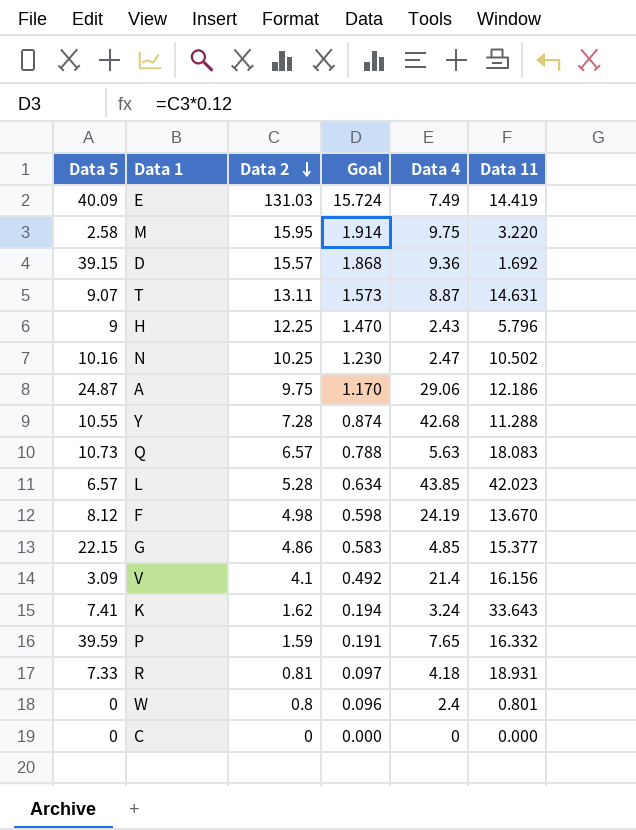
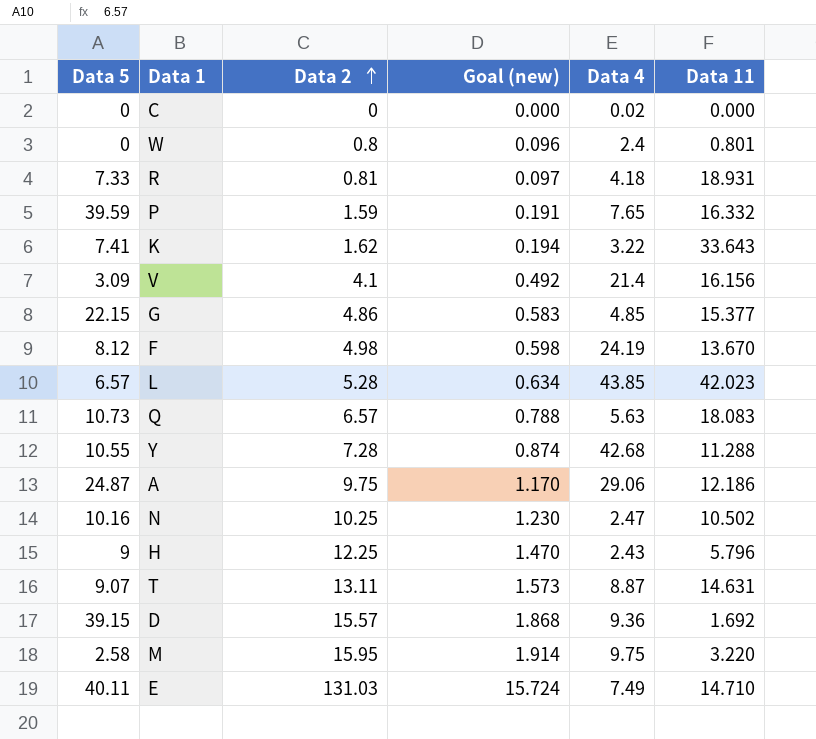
row order: Data 2 descending -> Data 2 ascending
column name: Goal -> Goal (new)
C | Data 4: 0 -> 0.02
K | Data 4: 3.24 -> 3.22
E | Data 5: 40.09 -> 40.11
E | Data 11: 14.419 -> 14.710

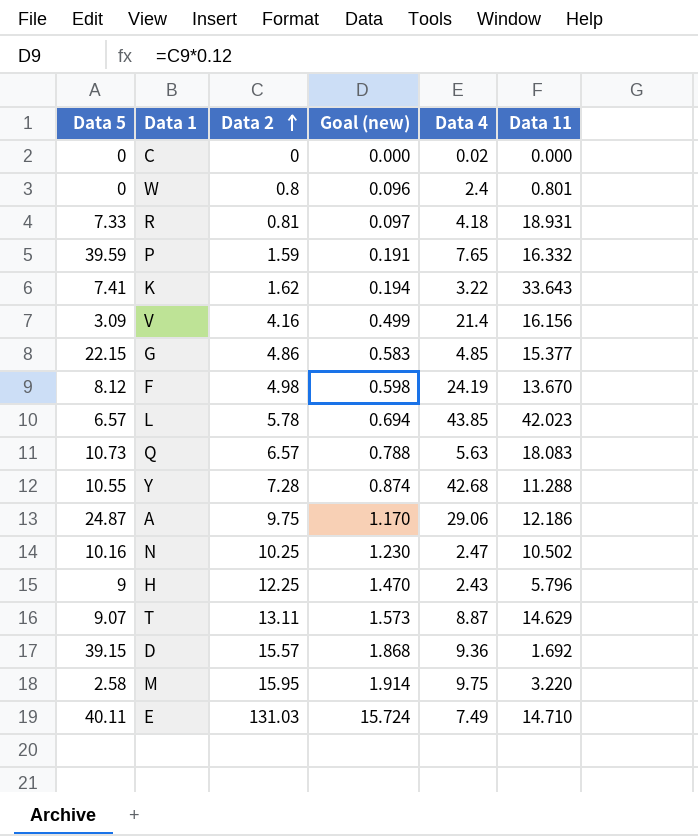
V | Data 2: 4.1 -> 4.16
V | Goal (new): 0.492 -> 0.499
L | Data 2: 5.28 -> 5.78
L | Goal (new): 0.634 -> 0.694
T | Data 11: 14.631 -> 14.629

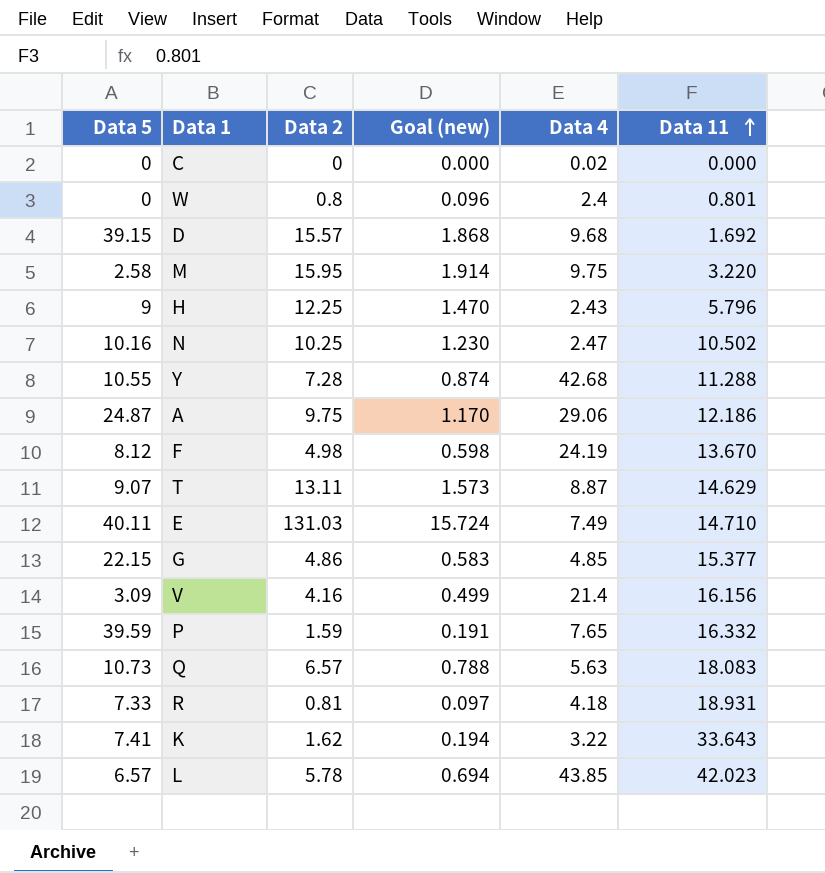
row order: Data 2 ascending -> Data 11 ascending
D | Data 4: 9.36 -> 9.68

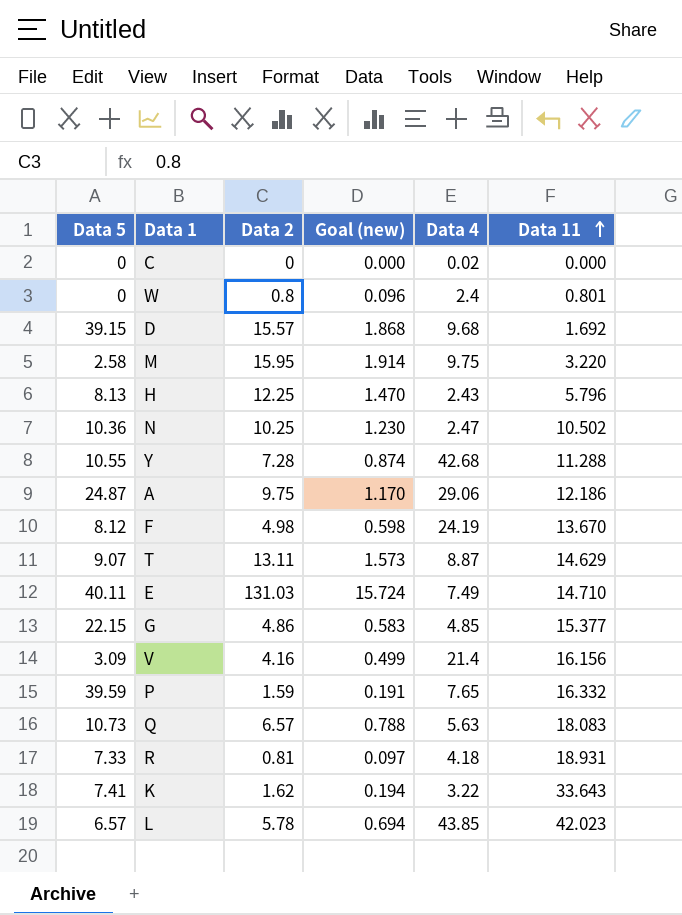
H | Data 5: 9 -> 8.13
N | Data 5: 10.16 -> 10.36

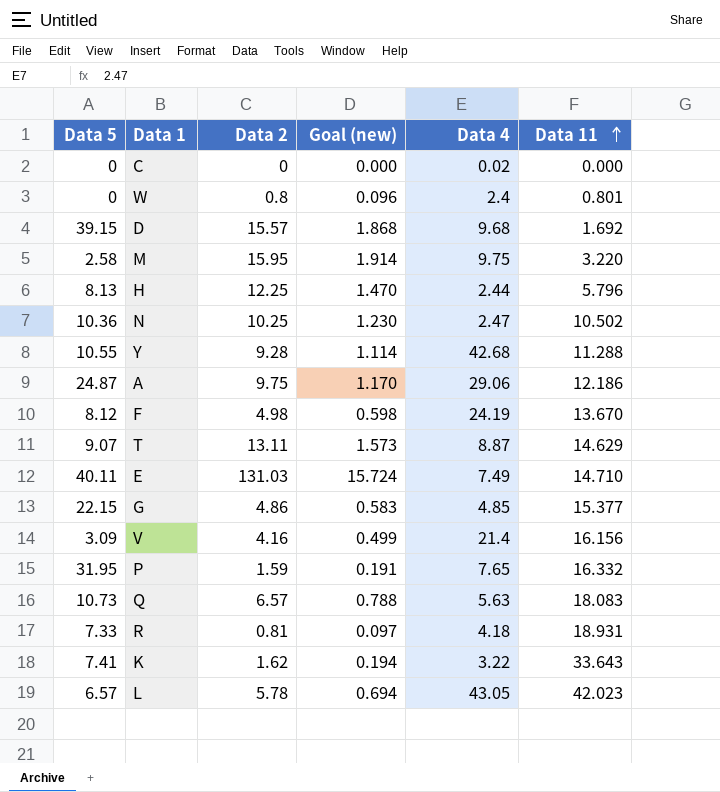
H | Data 4: 2.43 -> 2.44
Y | Data 2: 7.28 -> 9.28
Y | Goal (new): 0.874 -> 1.114
P | Data 5: 39.59 -> 31.95
L | Data 4: 43.85 -> 43.05

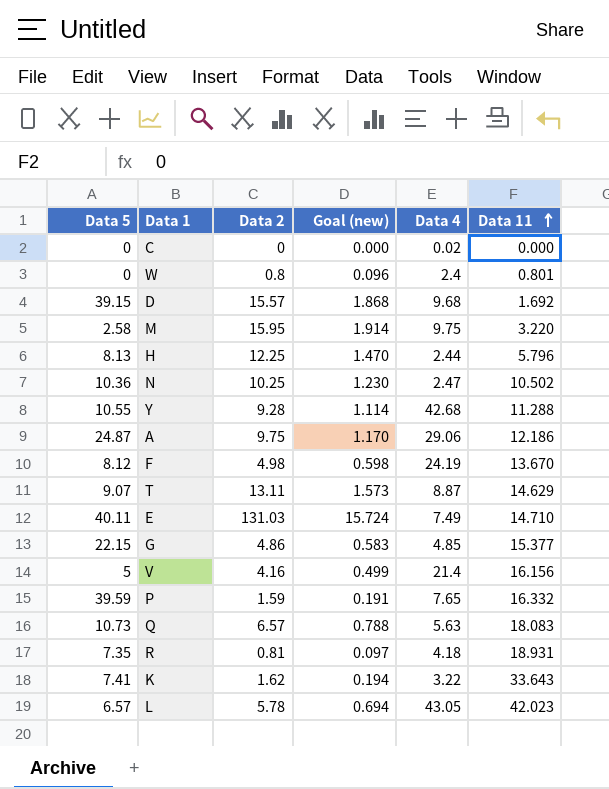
V | Data 5: 3.09 -> 5
P | Data 5: 31.95 -> 39.59
R | Data 5: 7.33 -> 7.35

